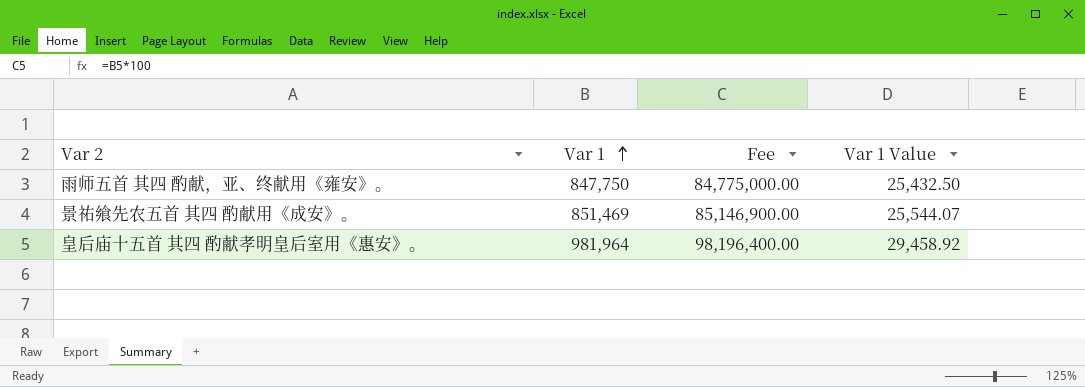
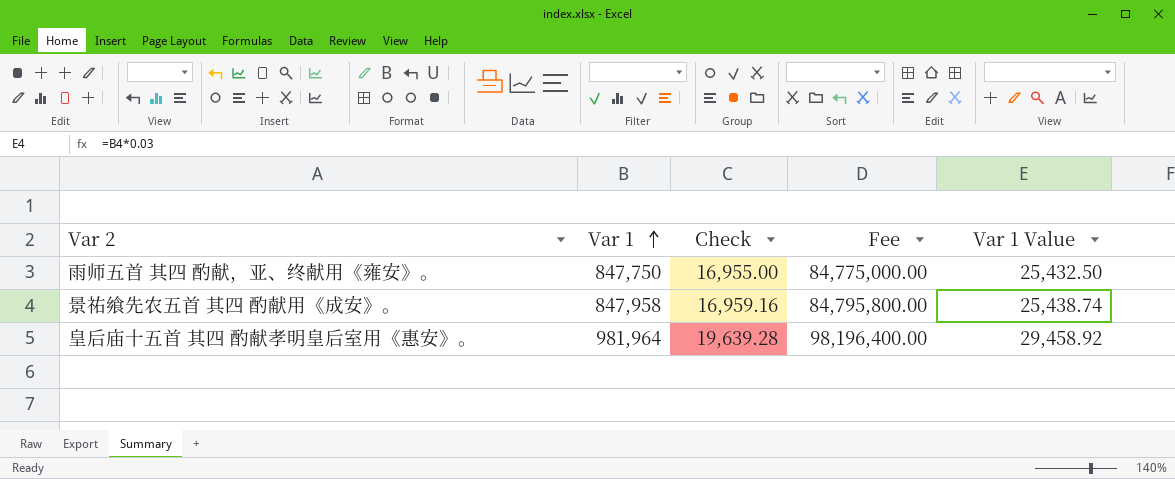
column Check | formula: none -> [Var 1] * 0.02
景祐飨先农五首 其四 酌献用《成安》。 | Var 1: 851,469 -> 847,958
景祐飨先农五首 其四 酌献用《成安》。 | Fee: 85,146,900.00 -> 84,795,800.00
景祐飨先农五首 其四 酌献用《成安》。 | Var 1 Value: 25,544.07 -> 25,438.74

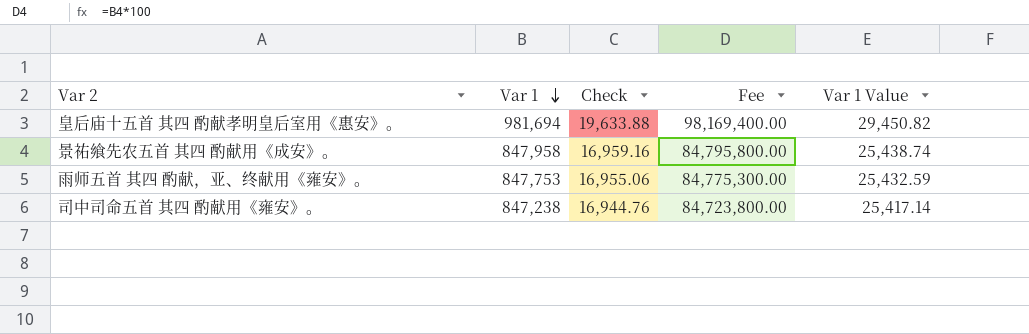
row order: Var 1 ascending -> Var 1 descending
皇后庙十五首 其四 酌献孝明皇后室用《惠安》。 | Var 1: 981,964 -> 981,694
皇后庙十五首 其四 酌献孝明皇后室用《惠安》。 | Check: 19,639.28 -> 19,633.88
皇后庙十五首 其四 酌献孝明皇后室用《惠安》。 | Fee: 98,196,400.00 -> 98,169,400.00
皇后庙十五首 其四 酌献孝明皇后室用《惠安》。 | Var 1 Value: 29,458.92 -> 29,450.82
雨师五首 其四 酌献，亚、终献用《雍安》。 | Var 1: 847,750 -> 847,753
雨师五首 其四 酌献，亚、终献用《雍安》。 | Check: 16,955.00 -> 16,955.06
雨师五首 其四 酌献，亚、终献用《雍安》。 | Fee: 84,775,000.00 -> 84,775,300.00
雨师五首 其四 酌献，亚、终献用《雍安》。 | Var 1 Value: 25,432.50 -> 25,432.59
row 司中司命五首 其四 酌献用《雍安》。: none -> 847,238 | 16,944.76 | 84,723,800.00 | 25,417.14

